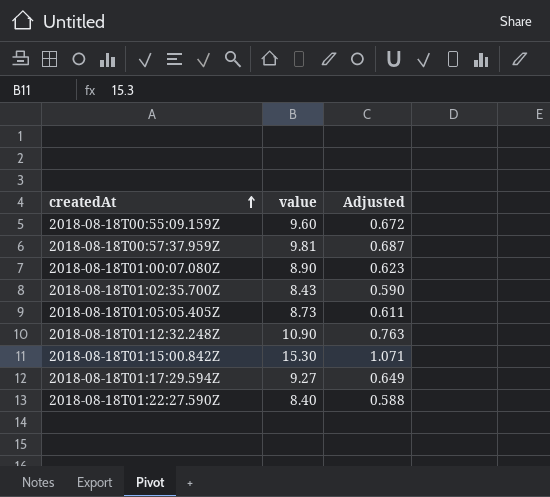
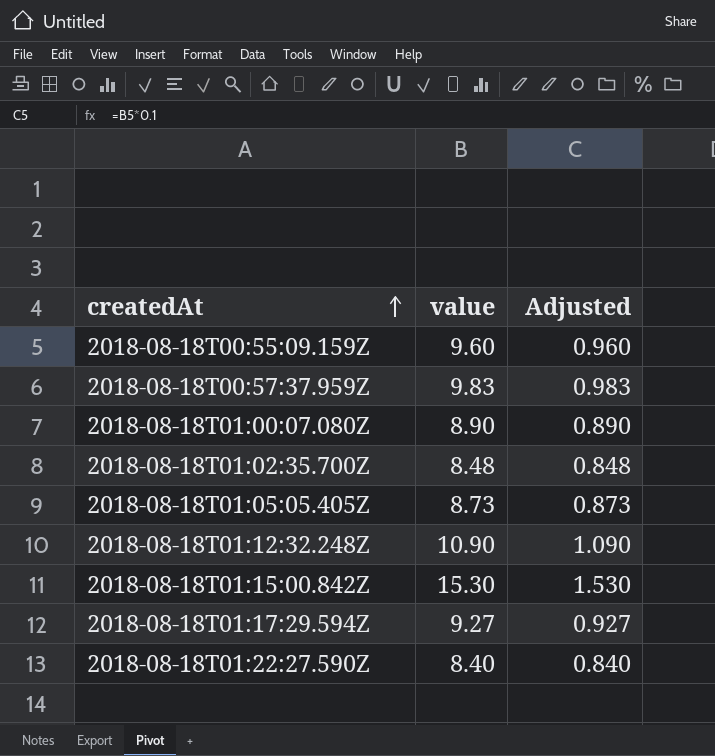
column Adjusted | formula: [value] * 0.07 -> [value] * 0.1
2018-08-18T00:57:37.959Z | value: 9.81 -> 9.83
2018-08-18T01:02:35.700Z | value: 8.43 -> 8.48

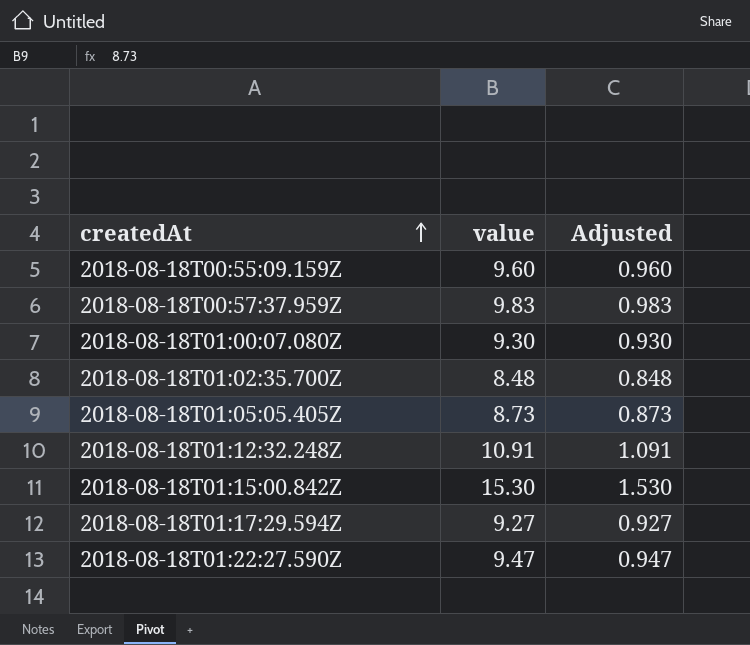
2018-08-18T01:00:07.080Z | value: 8.90 -> 9.30
2018-08-18T01:00:07.080Z | Adjusted: 0.890 -> 0.930
2018-08-18T01:12:32.248Z | value: 10.90 -> 10.91
2018-08-18T01:12:32.248Z | Adjusted: 1.090 -> 1.091
2018-08-18T01:22:27.590Z | value: 8.40 -> 9.47
2018-08-18T01:22:27.590Z | Adjusted: 0.840 -> 0.947

